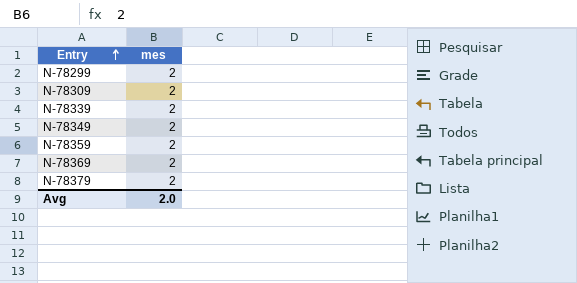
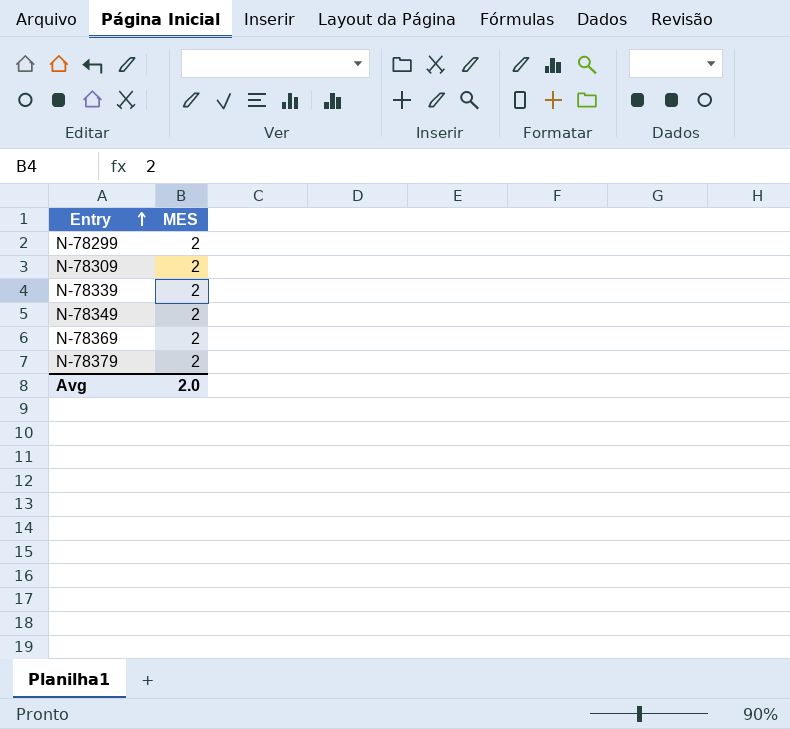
column name: mes -> MES
row N-78359: 2 -> none

